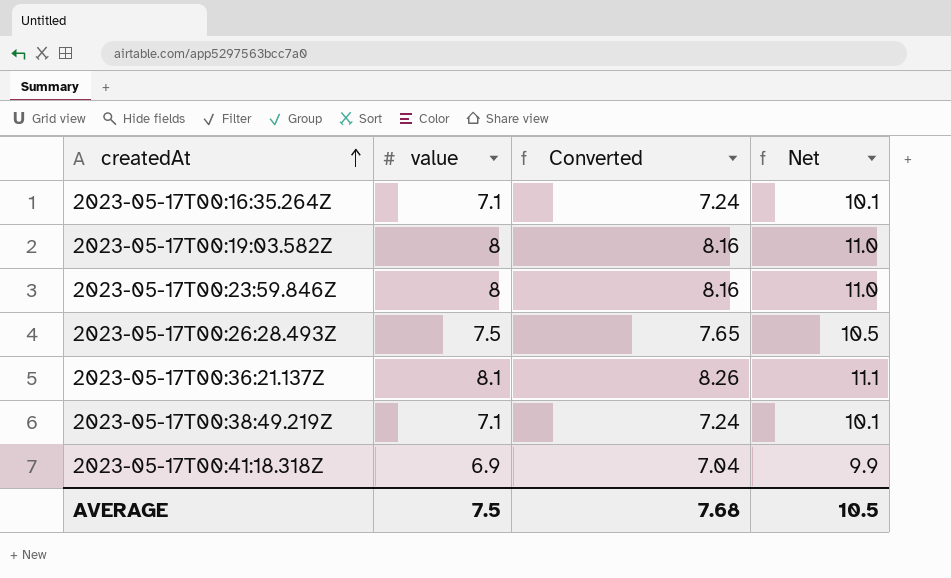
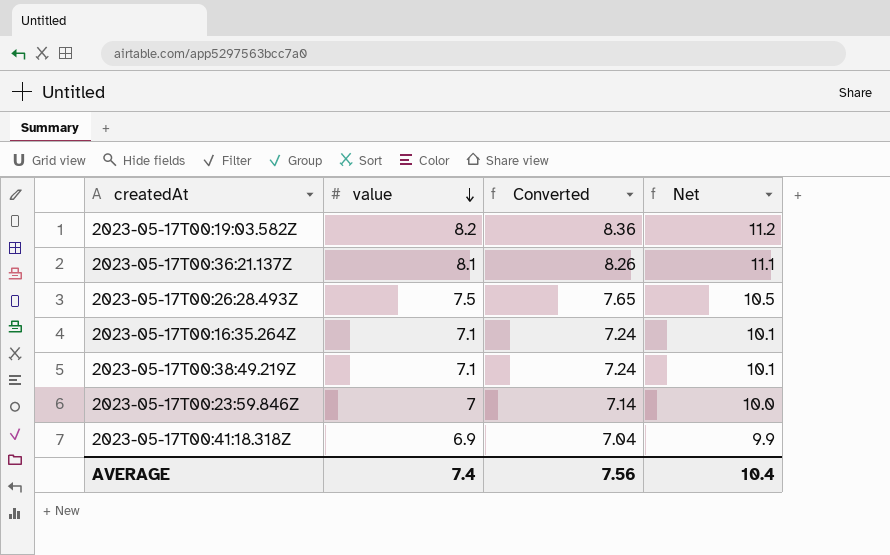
row order: createdAt ascending -> value descending
2023-05-17T00:19:03.582Z | value: 8 -> 8.2
2023-05-17T00:19:03.582Z | Converted: 8.16 -> 8.36
2023-05-17T00:19:03.582Z | Net: 11.0 -> 11.2
2023-05-17T00:23:59.846Z | value: 8 -> 7
2023-05-17T00:23:59.846Z | Converted: 8.16 -> 7.14
2023-05-17T00:23:59.846Z | Net: 11.0 -> 10.0
AVERAGE | value: 7.5 -> 7.4
AVERAGE | Converted: 7.68 -> 7.56
AVERAGE | Net: 10.5 -> 10.4

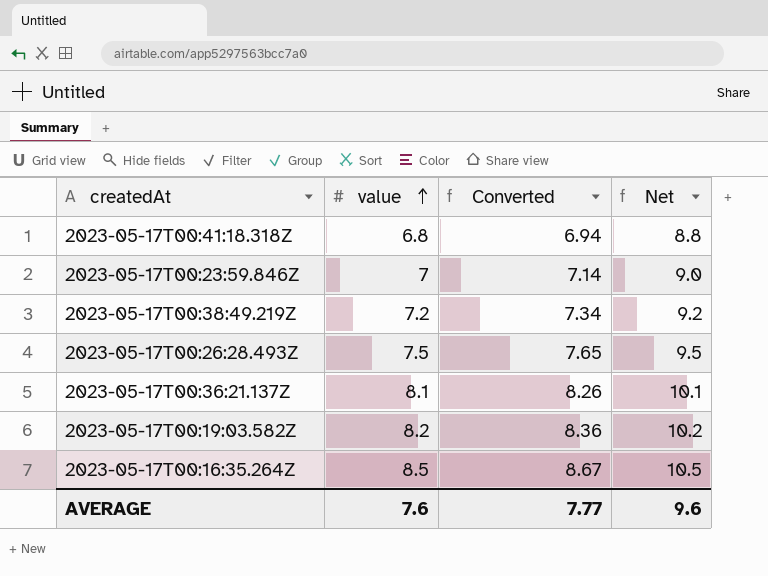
row order: value descending -> value ascending
column Net | formula: [value] + 3 -> [value] + 2
2023-05-17T00:41:18.318Z | value: 6.9 -> 6.8
2023-05-17T00:41:18.318Z | Converted: 7.04 -> 6.94
2023-05-17T00:38:49.219Z | value: 7.1 -> 7.2
2023-05-17T00:38:49.219Z | Converted: 7.24 -> 7.34
2023-05-17T00:16:35.264Z | value: 7.1 -> 8.5
2023-05-17T00:16:35.264Z | Converted: 7.24 -> 8.67
AVERAGE | value: 7.4 -> 7.6
AVERAGE | Converted: 7.56 -> 7.77
AVERAGE | Net: 10.4 -> 9.6

